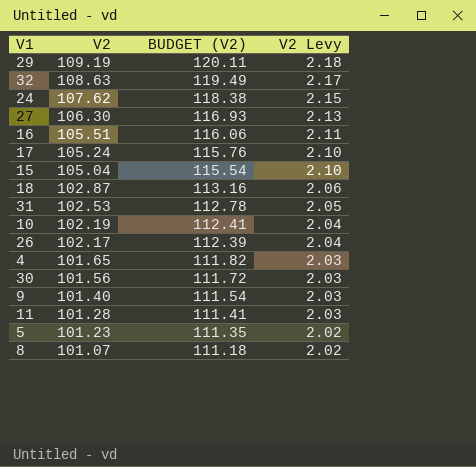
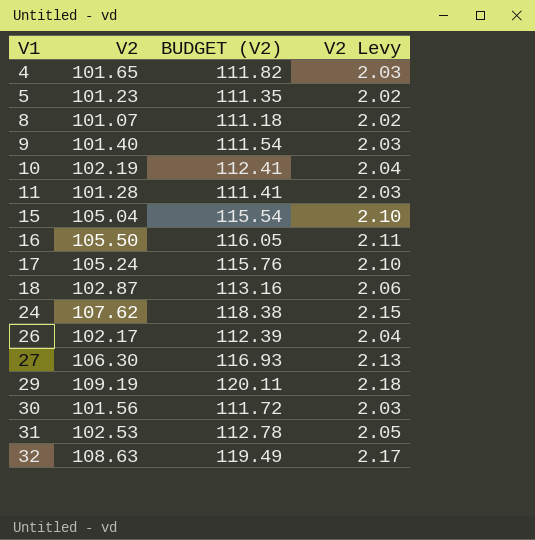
row order: V2 descending -> V1 ascending
16 | V2: 105.51 -> 105.50
16 | BUDGET (V2): 116.06 -> 116.05

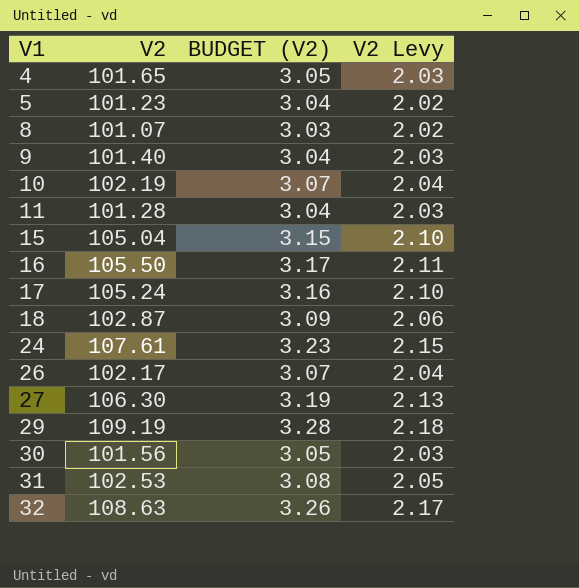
column BUDGET (V2) | formula: [V2] * 1.1 -> [V2] * 0.03
24 | V2: 107.62 -> 107.61

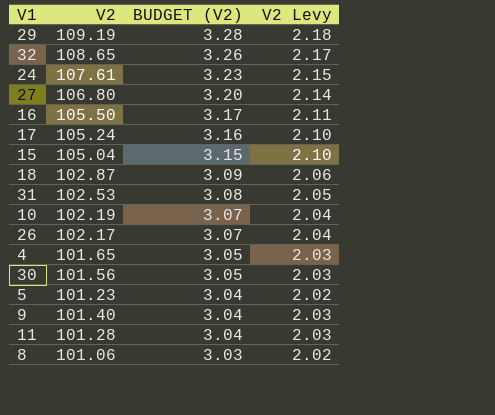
row order: V1 ascending -> BUDGET (V2) descending
32 | V2: 108.63 -> 108.65
27 | V2: 106.30 -> 106.80
27 | BUDGET (V2): 3.19 -> 3.20
27 | V2 Levy: 2.13 -> 2.14
8 | V2: 101.07 -> 101.06

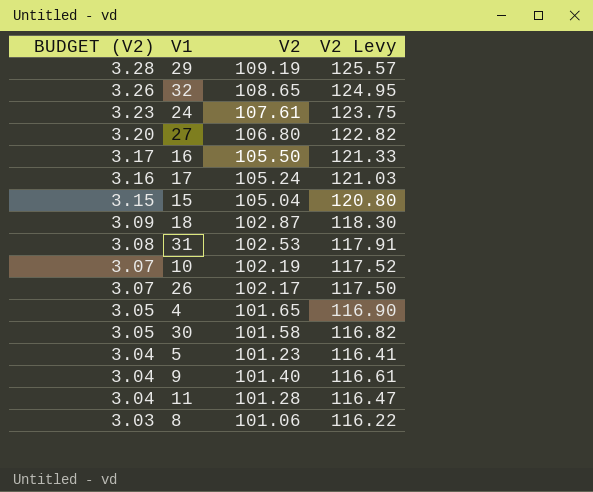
column BUDGET (V2) | position: 3 -> 1
column V2 Levy | formula: [V2] * 0.02 -> [V2] * 1.15
30 | V2: 101.56 -> 101.58

